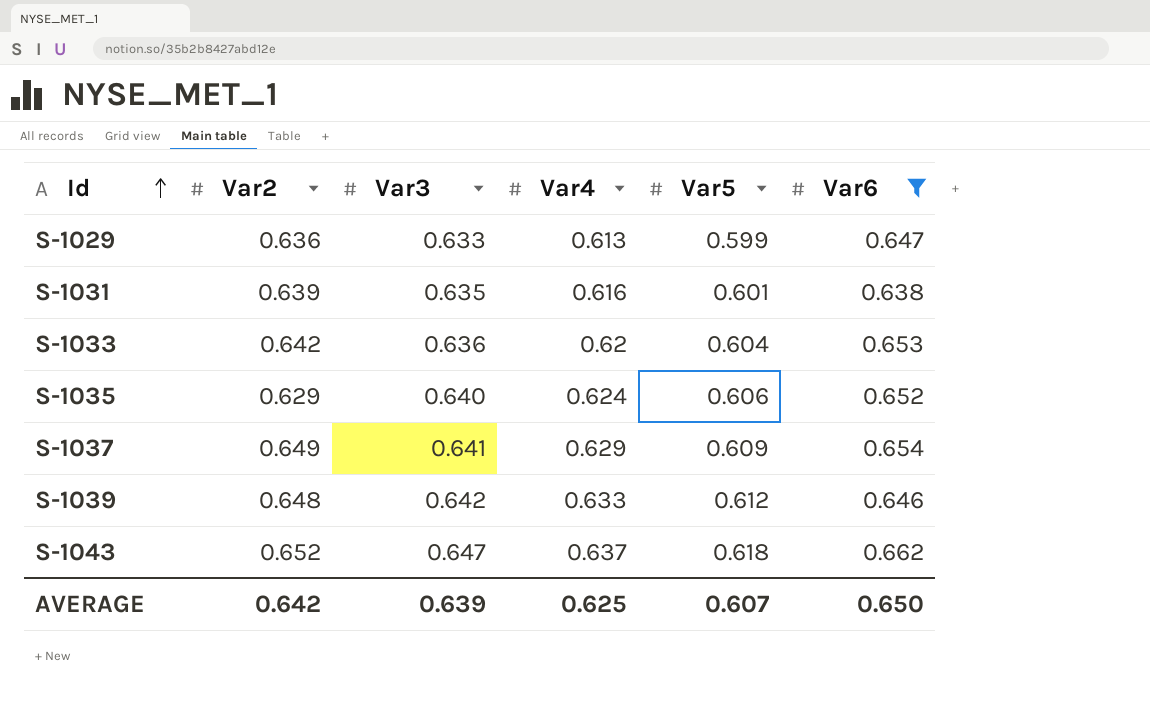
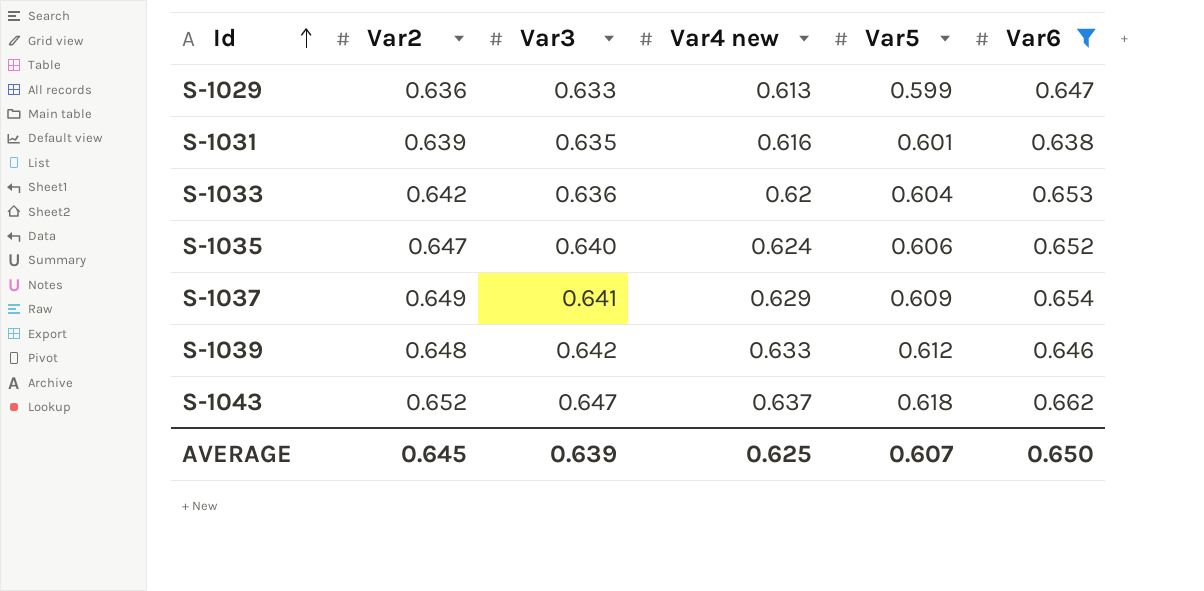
column name: Var4 -> Var4 new
S-1035 | Var2: 0.629 -> 0.647
AVERAGE | Var2: 0.642 -> 0.645

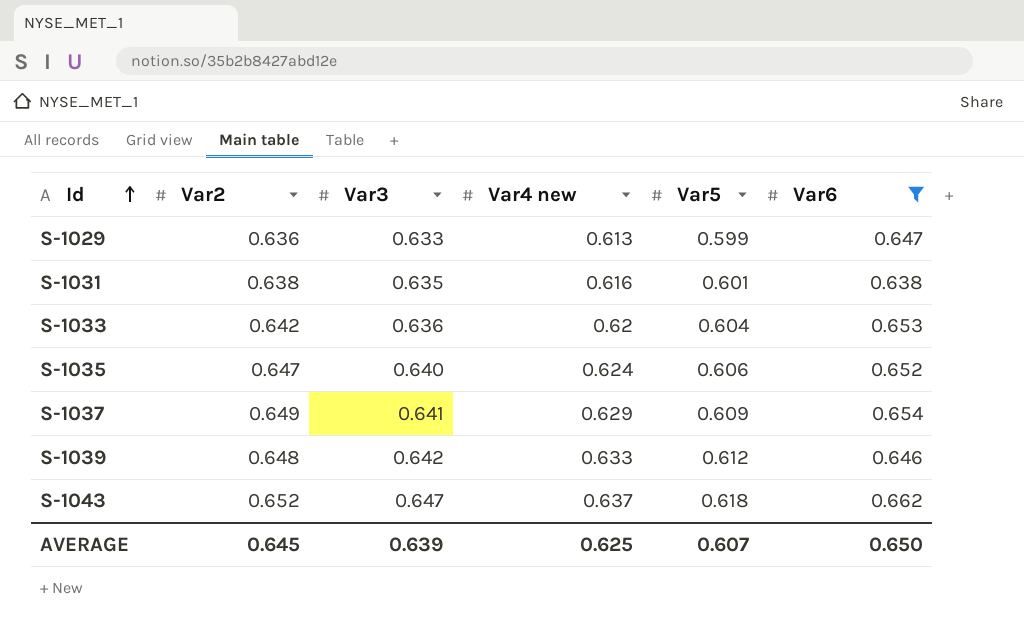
S-1031 | Var2: 0.639 -> 0.638

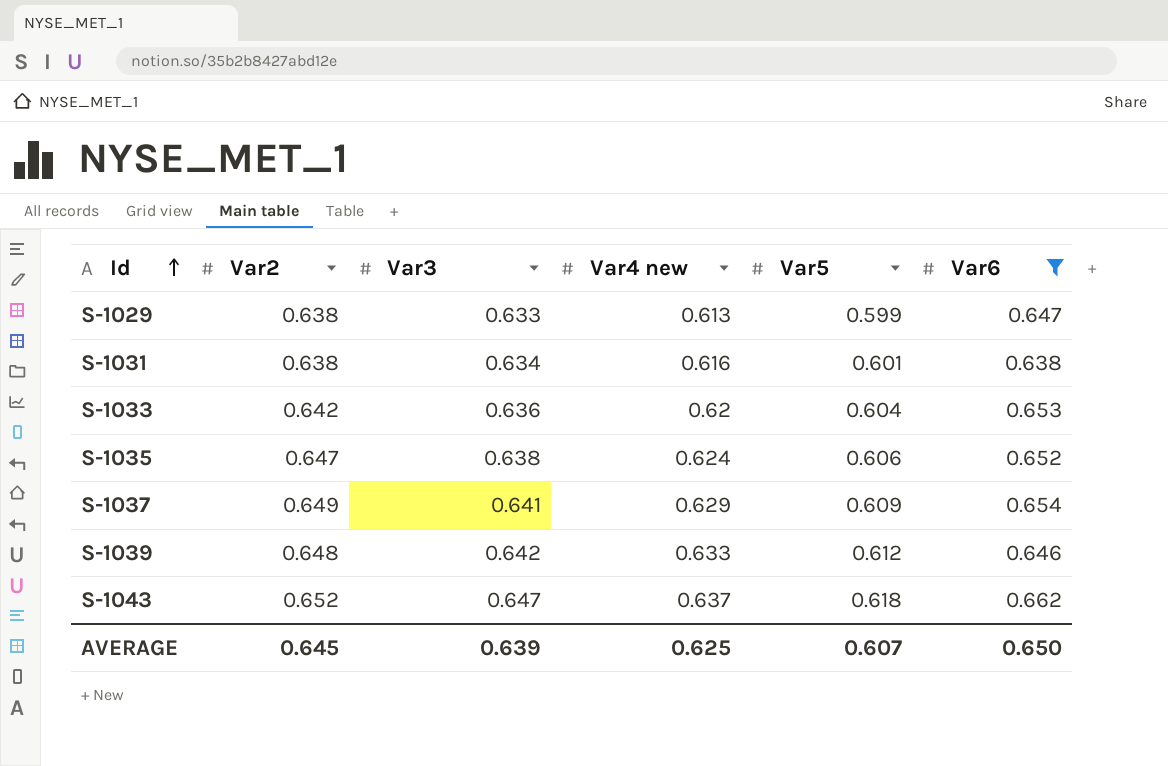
S-1029 | Var2: 0.636 -> 0.638
S-1031 | Var3: 0.635 -> 0.634
S-1035 | Var3: 0.640 -> 0.638

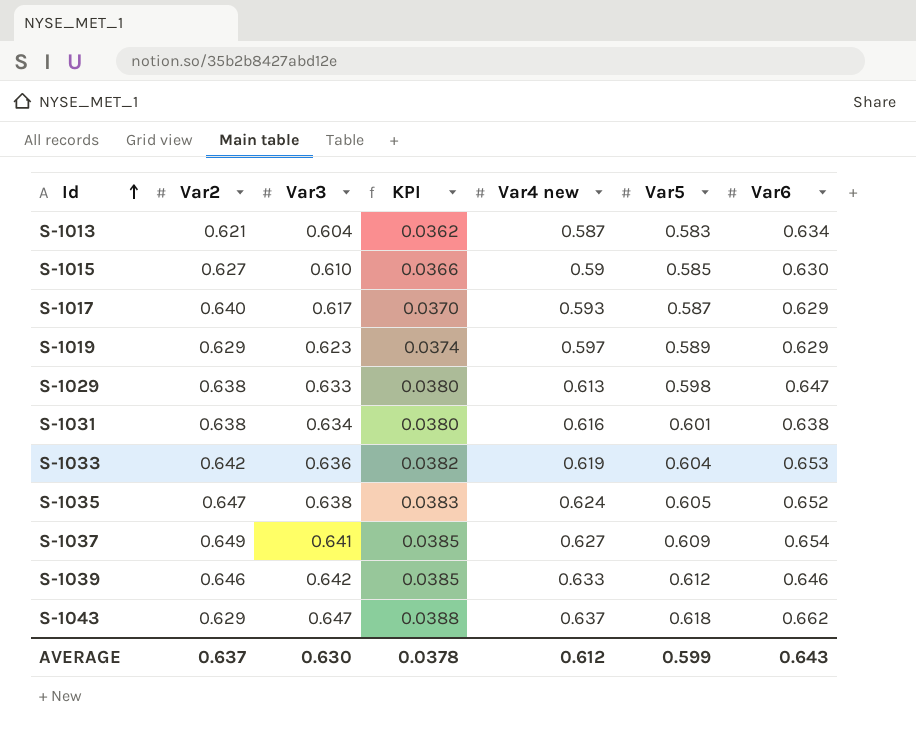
filter: Var6 >= 0.638 -> none
column KPI | formula: none -> [Var3] * 0.06
S-1029 | Var5: 0.599 -> 0.598
S-1033 | Var4 new: 0.62 -> 0.619
S-1035 | Var5: 0.606 -> 0.605
S-1037 | Var4 new: 0.629 -> 0.627
S-1039 | Var2: 0.648 -> 0.646
S-1043 | Var2: 0.652 -> 0.629
AVERAGE | Var2: 0.645 -> 0.637
AVERAGE | Var3: 0.639 -> 0.630
AVERAGE | Var4 new: 0.625 -> 0.612
AVERAGE | Var5: 0.607 -> 0.599
AVERAGE | Var6: 0.650 -> 0.643

